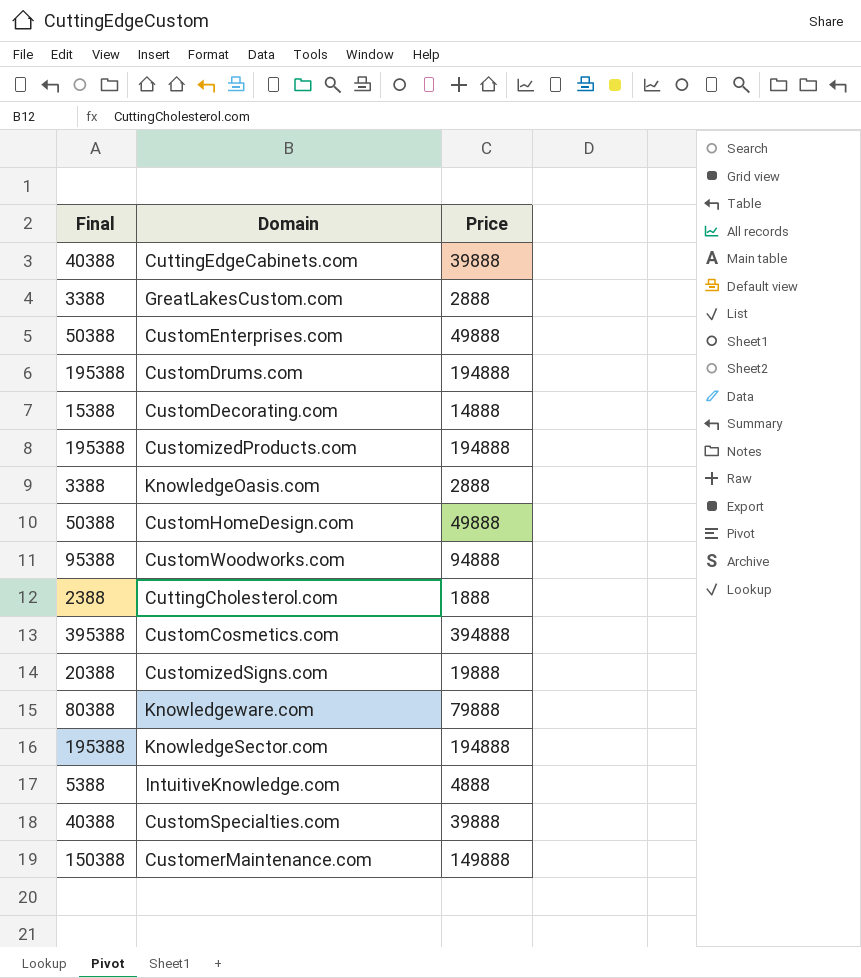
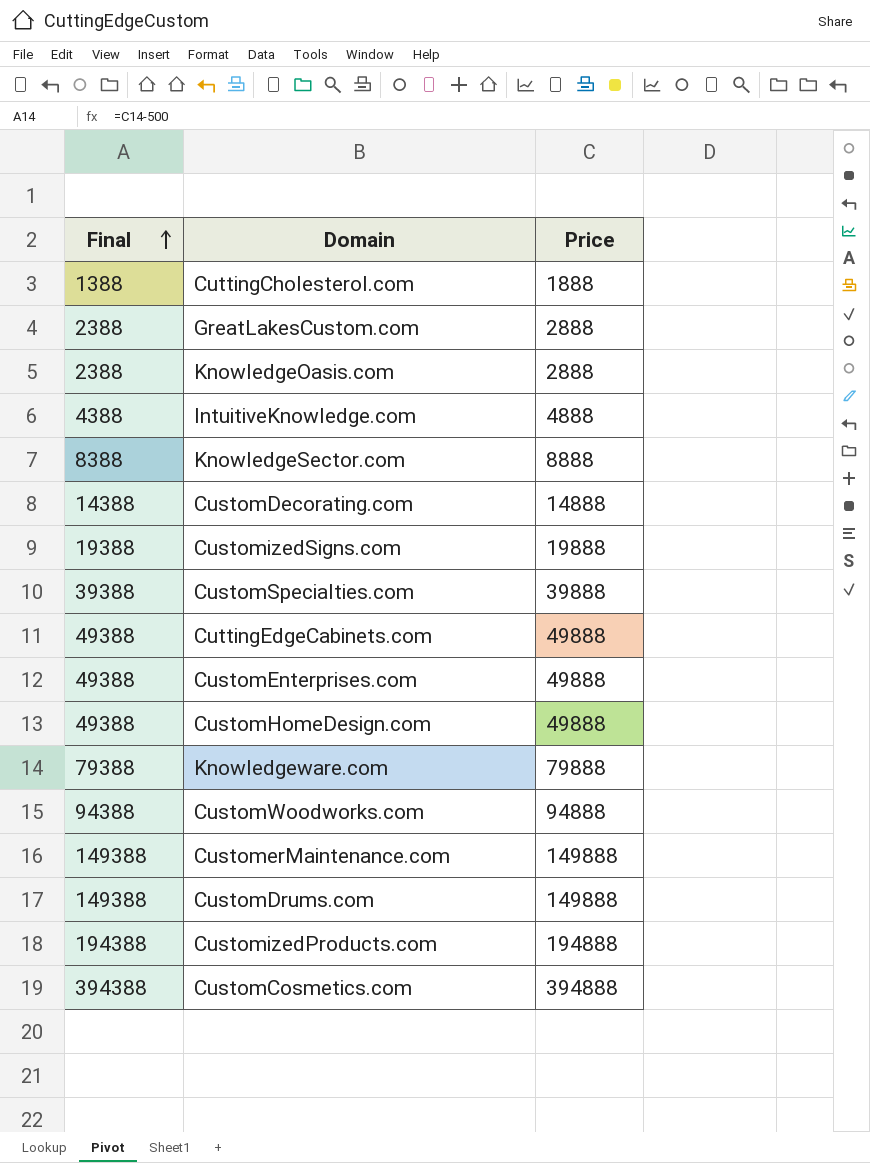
row order: none -> Final ascending
column Final | formula: [Price] + 500 -> [Price] - 500
KnowledgeSector.com | Price: 194888 -> 8888
CuttingEdgeCabinets.com | Price: 39888 -> 49888
CustomDrums.com | Price: 194888 -> 149888

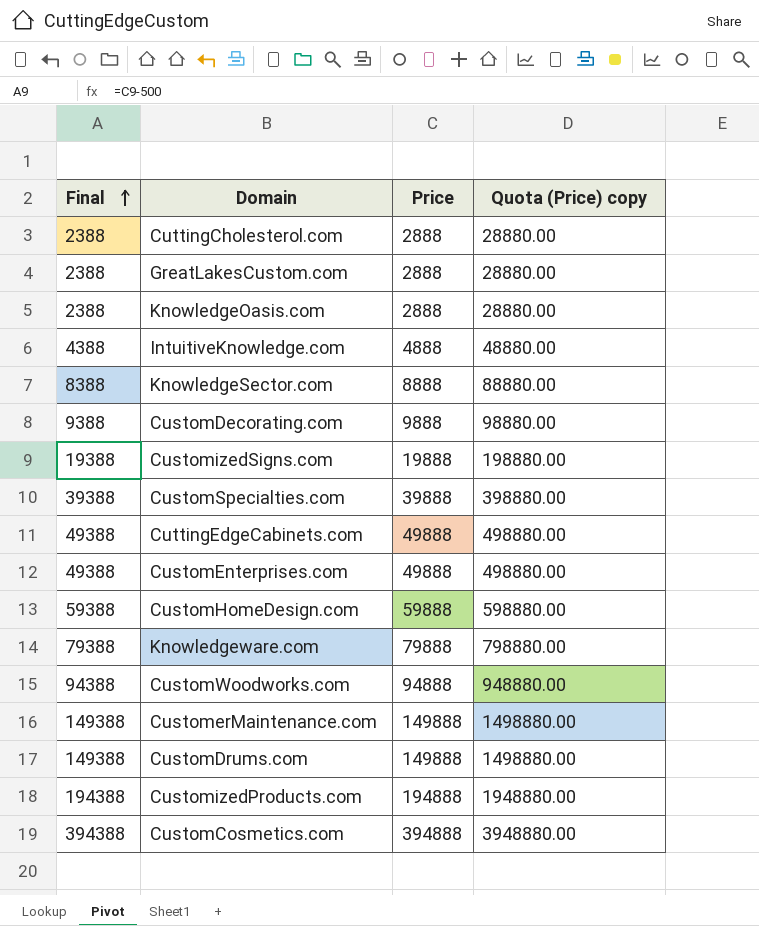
column Quota (Price) copy | formula: none -> [Price] * 10
CuttingCholesterol.com | Final: 1388 -> 2388
CuttingCholesterol.com | Price: 1888 -> 2888
CustomDecorating.com | Final: 14388 -> 9388
CustomDecorating.com | Price: 14888 -> 9888
CustomHomeDesign.com | Final: 49388 -> 59388
CustomHomeDesign.com | Price: 49888 -> 59888

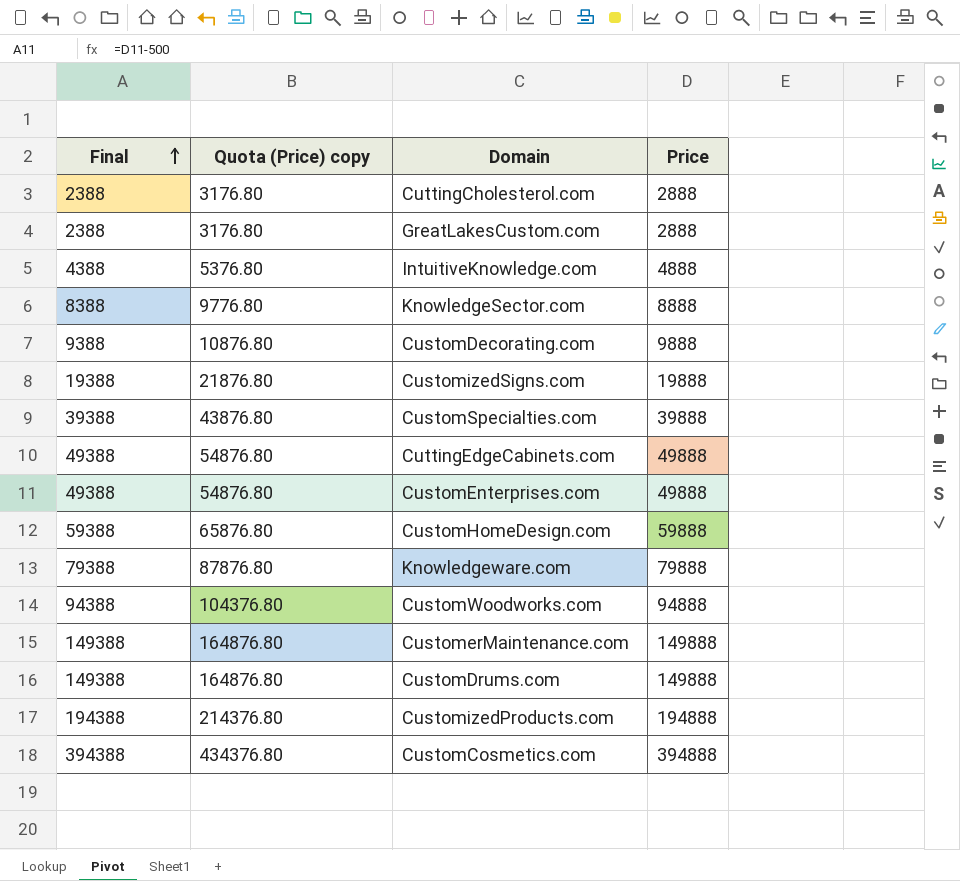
column Quota (Price) copy | formula: [Price] * 10 -> [Price] * 1.1
column Quota (Price) copy | position: 4 -> 2
row KnowledgeOasis.com: 2388 | 2888 | 28880.00 -> none

